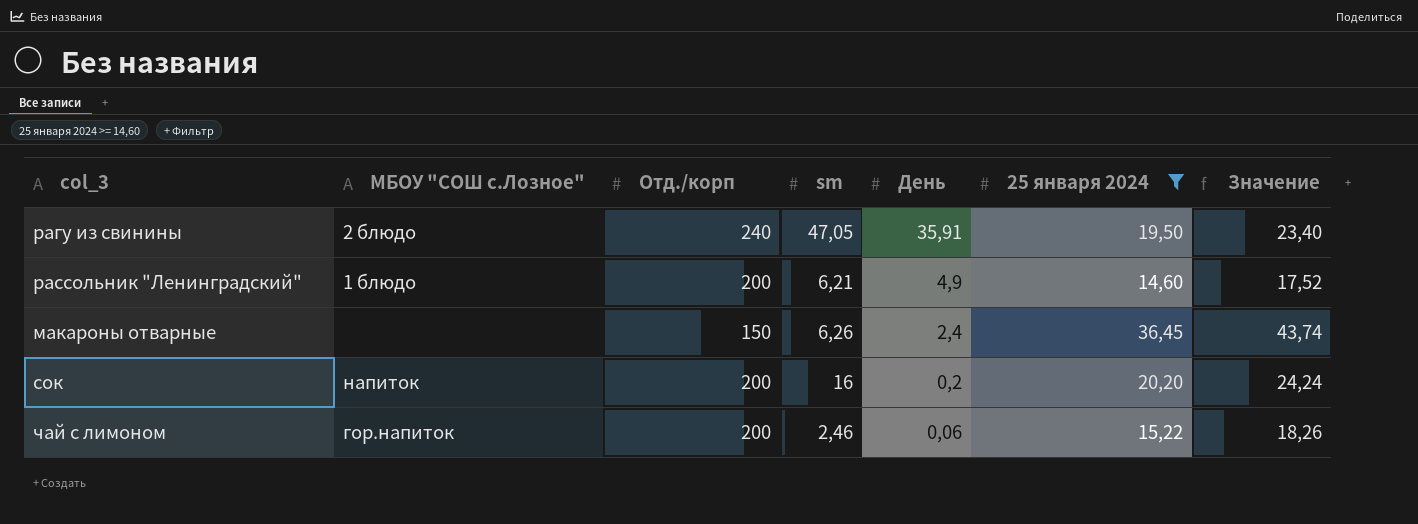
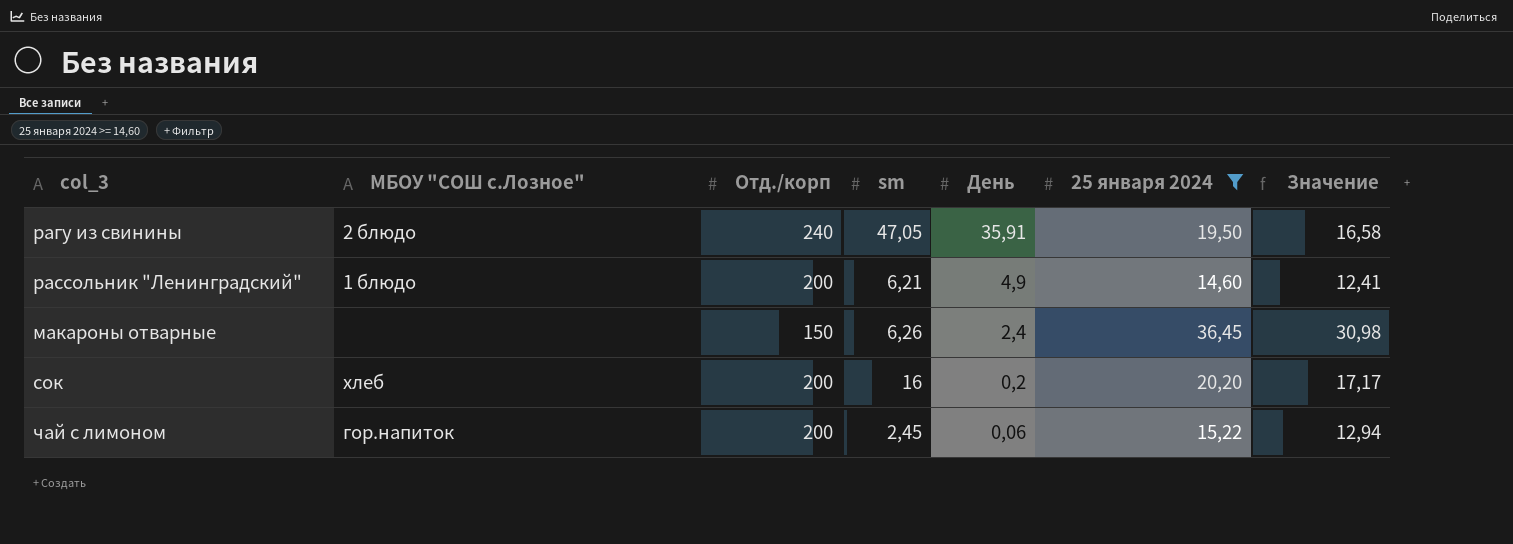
column Значение | formula: [25 января 2024] * 1,2 -> [25 января 2024] * 0,85
сок | МБОУ "СОШ с.Лозное": напиток -> хлеб
чай с лимоном | sm: 2,46 -> 2,45

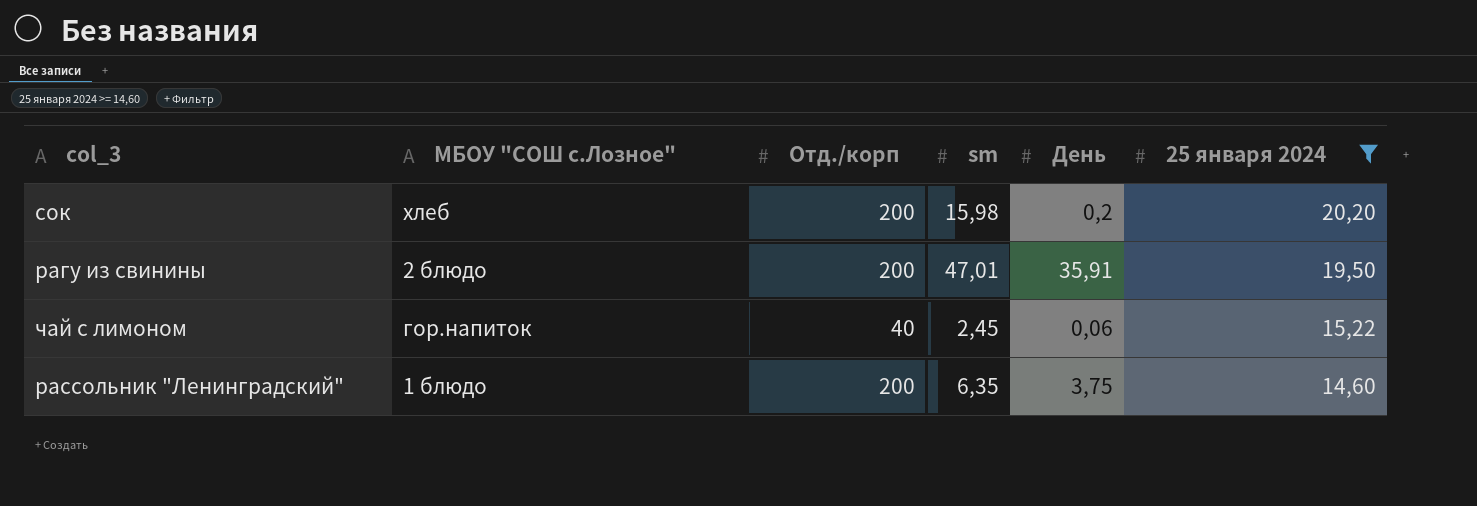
row order: День descending -> 25 января 2024 descending
column Значение | formula: [25 января 2024] * 0,85 -> none
row макароны отварные: none | 150 | 6,26 | 2,4 | 36,45 | 30,98 -> none
сок | sm: 16 -> 15,98
рагу из свинины | Отд./корп: 240 -> 200
рагу из свинины | sm: 47,05 -> 47,01
чай с лимоном | Отд./корп: 200 -> 40
рассольник "Ленинградский" | sm: 6,21 -> 6,35
рассольник "Ленинградский" | День: 4,9 -> 3,75

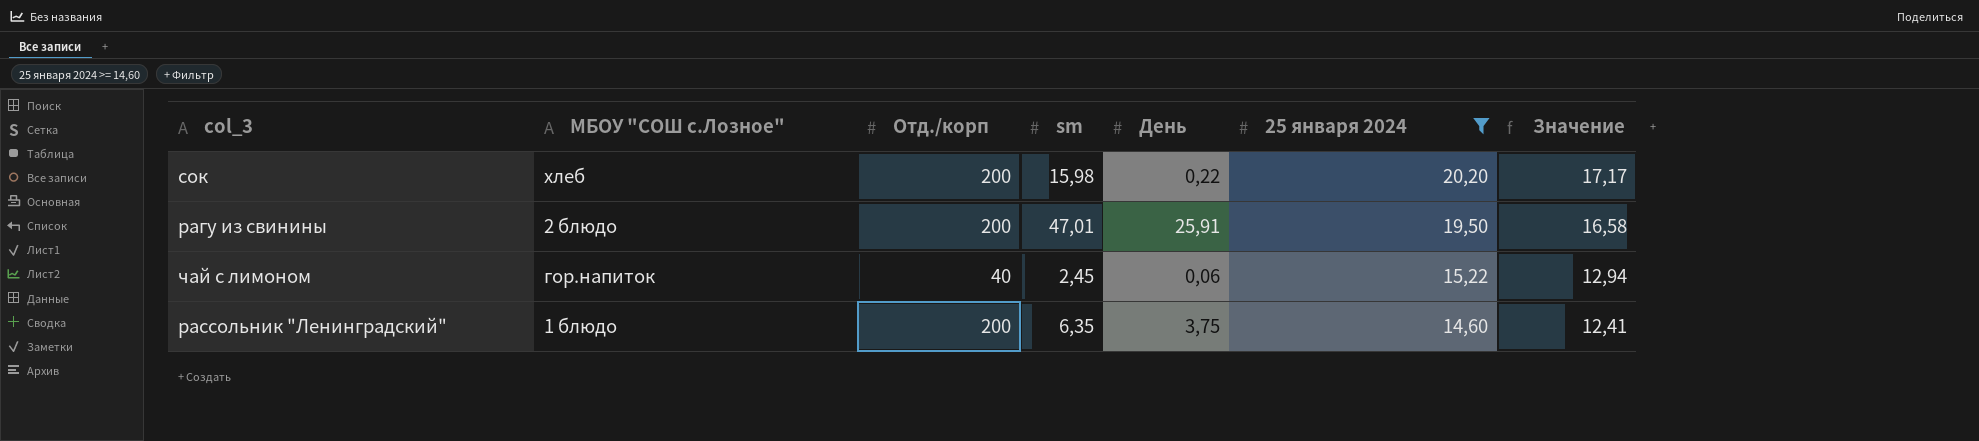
column Значение | formula: none -> [25 января 2024] * 0,85
сок | День: 0,2 -> 0,22
рагу из свинины | День: 35,91 -> 25,91

